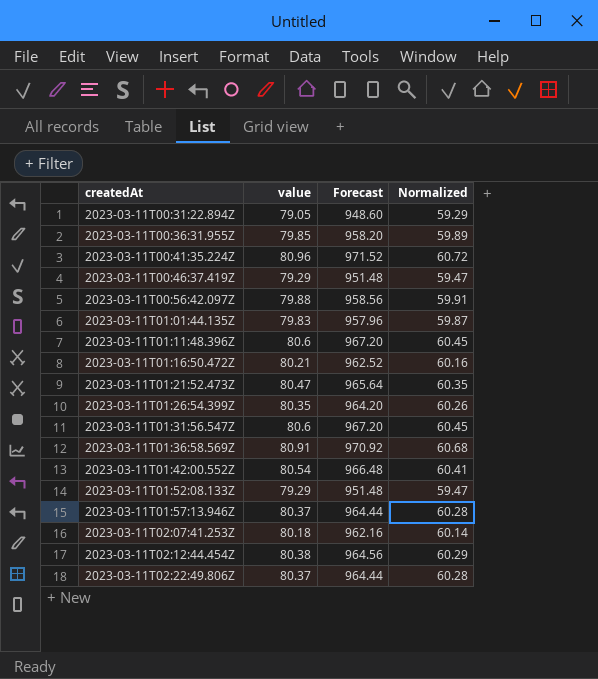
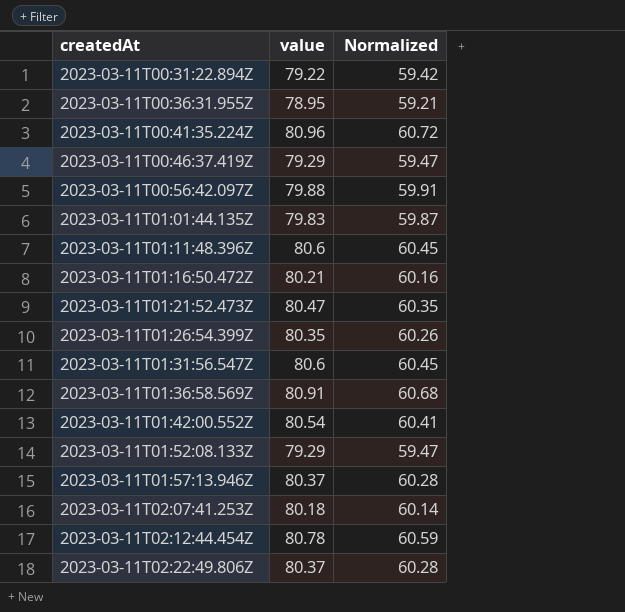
column Forecast | formula: [value] * 12 -> none
2023-03-11T00:31:22.894Z | value: 79.05 -> 79.22
2023-03-11T00:31:22.894Z | Normalized: 59.29 -> 59.42
2023-03-11T00:36:31.955Z | value: 79.85 -> 78.95
2023-03-11T00:36:31.955Z | Normalized: 59.89 -> 59.21
2023-03-11T02:12:44.454Z | value: 80.38 -> 80.78
2023-03-11T02:12:44.454Z | Normalized: 60.29 -> 60.59

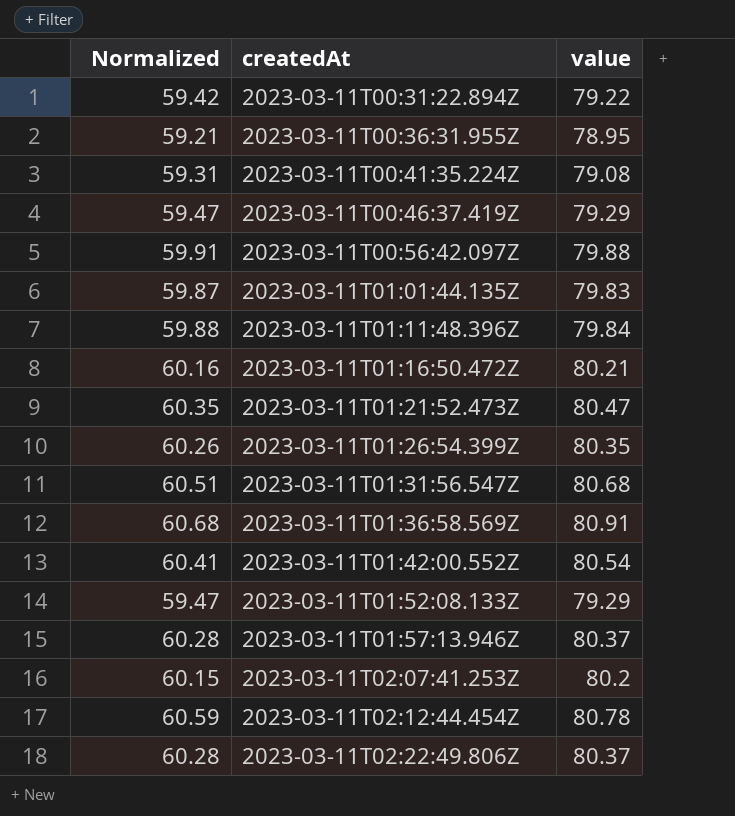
column Normalized | position: 3 -> 1
2023-03-11T00:41:35.224Z | Normalized: 60.72 -> 59.31
2023-03-11T00:41:35.224Z | value: 80.96 -> 79.08
2023-03-11T01:11:48.396Z | Normalized: 60.45 -> 59.88
2023-03-11T01:11:48.396Z | value: 80.6 -> 79.84
2023-03-11T01:31:56.547Z | Normalized: 60.45 -> 60.51
2023-03-11T01:31:56.547Z | value: 80.6 -> 80.68
2023-03-11T02:07:41.253Z | Normalized: 60.14 -> 60.15
2023-03-11T02:07:41.253Z | value: 80.18 -> 80.2

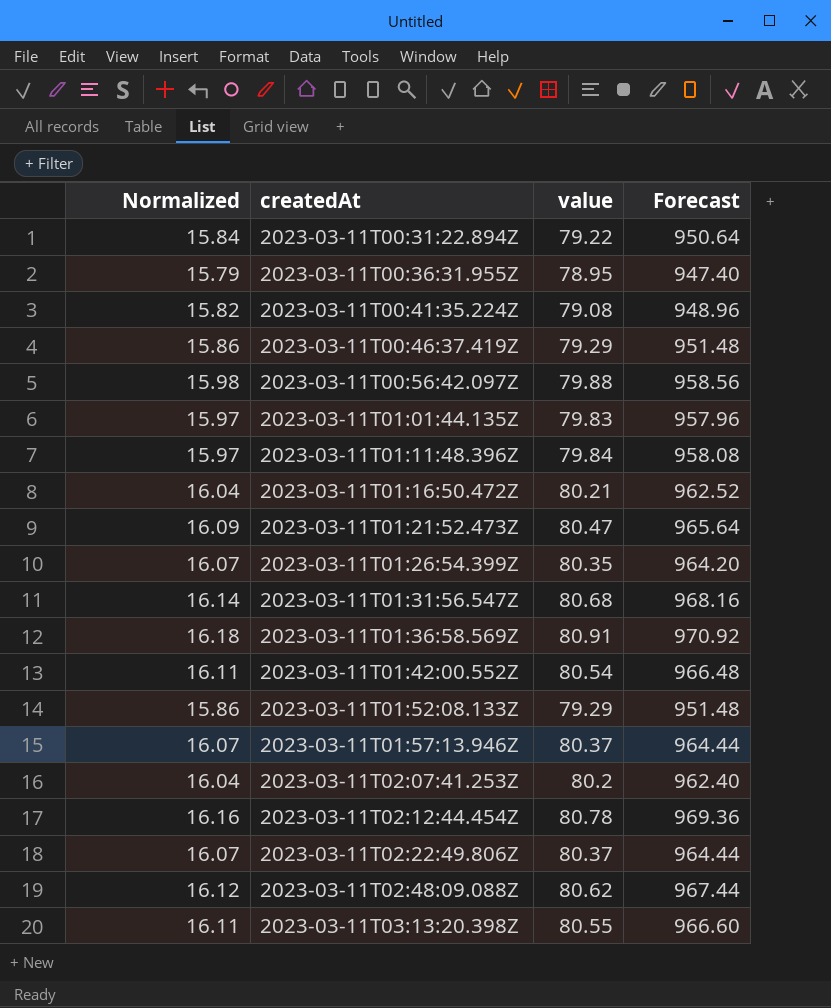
column Normalized | formula: [value] * 0.75 -> [value] * 0.2
column Forecast | formula: none -> [value] * 12
row 2023-03-11T02:48:09.088Z: none -> 16.12 | 80.62 | 967.44
row 2023-03-11T03:13:20.398Z: none -> 16.11 | 80.55 | 966.60

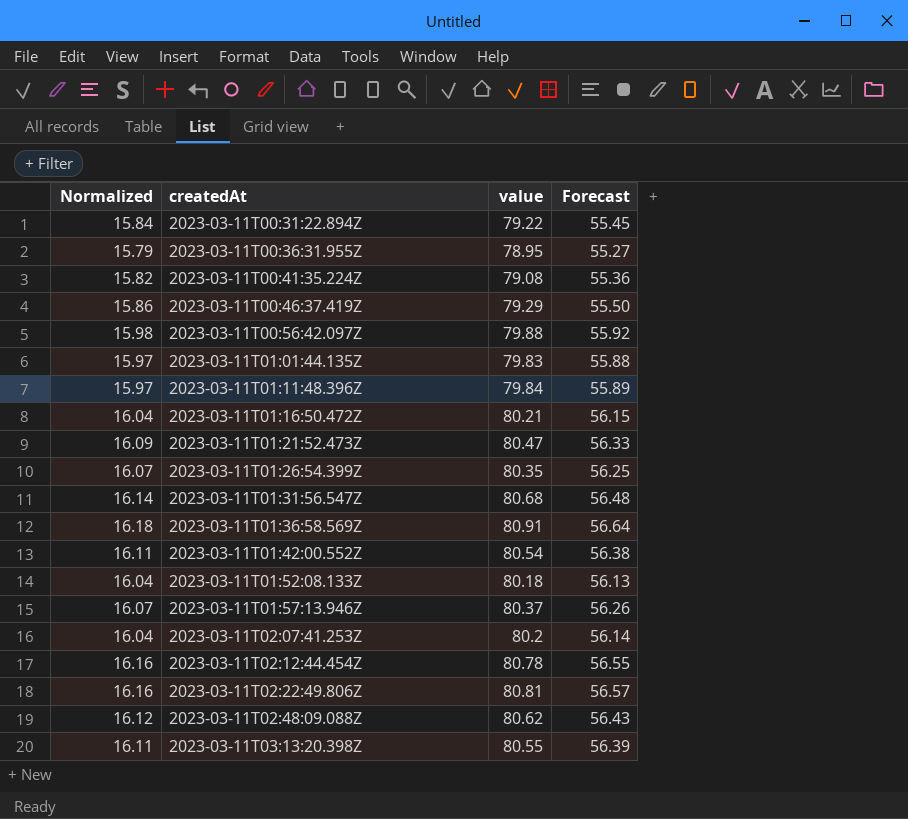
column Forecast | formula: [value] * 12 -> [value] * 0.7
2023-03-11T01:52:08.133Z | Normalized: 15.86 -> 16.04
2023-03-11T01:52:08.133Z | value: 79.29 -> 80.18
2023-03-11T02:22:49.806Z | Normalized: 16.07 -> 16.16
2023-03-11T02:22:49.806Z | value: 80.37 -> 80.81

